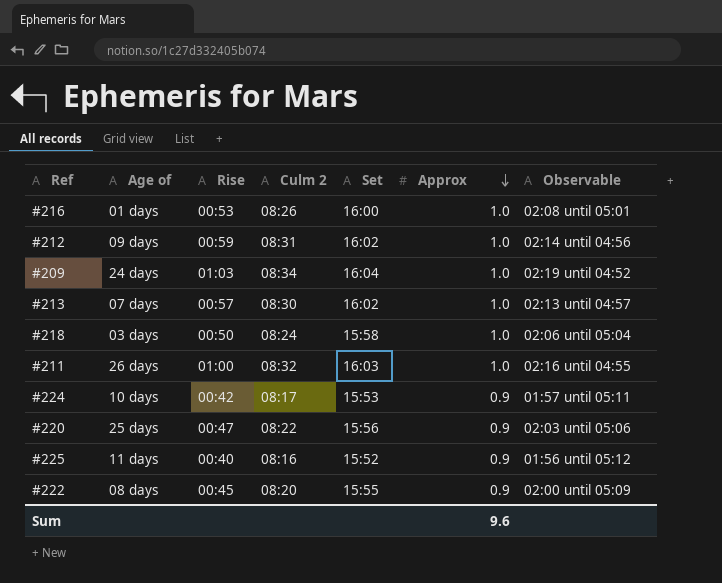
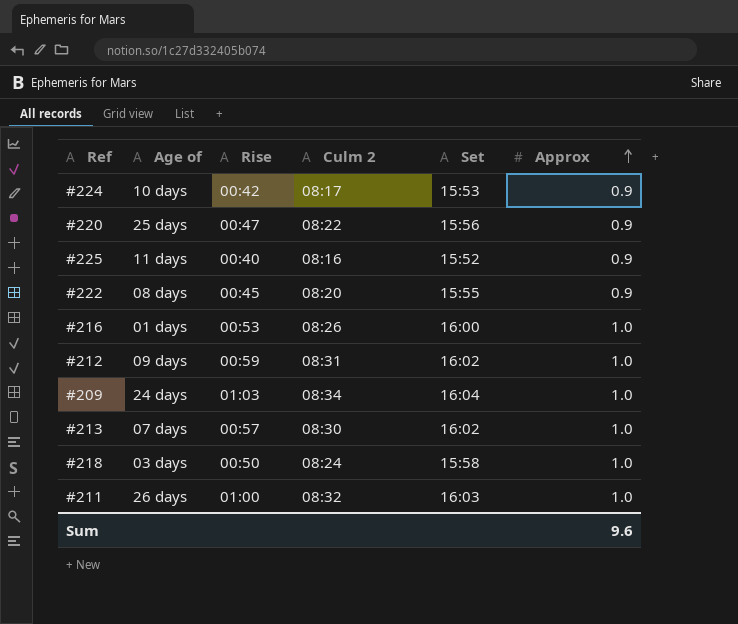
row order: Approx descending -> Approx ascending
column Observable | position: 7 -> none

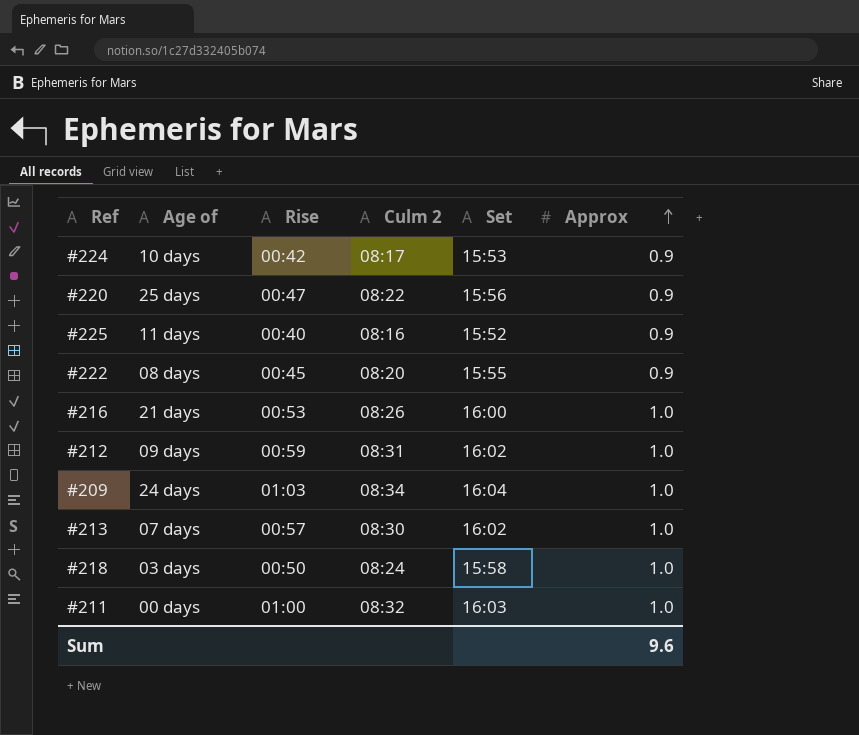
#216 | Age of: 01 days -> 21 days
#211 | Age of: 26 days -> 00 days

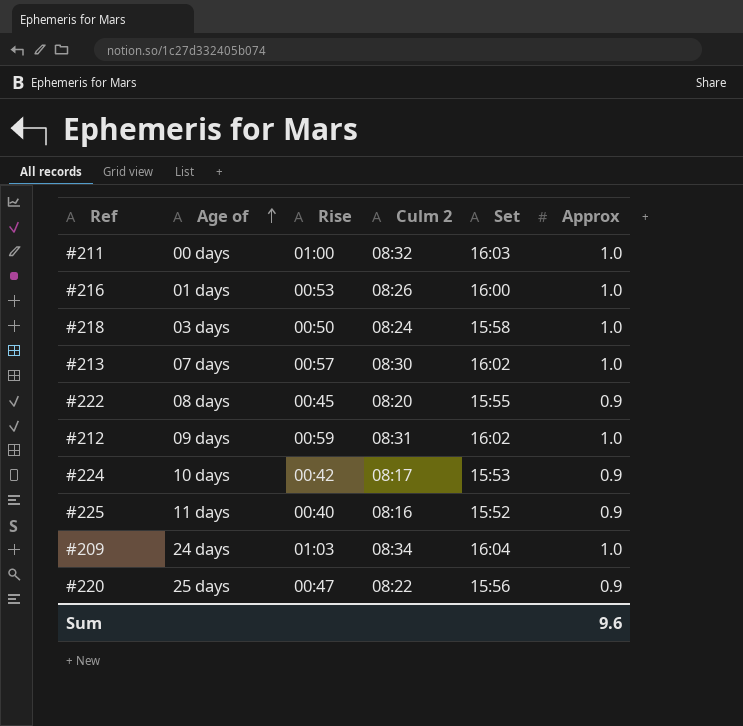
row order: Approx ascending -> Age of ascending
#216 | Age of: 21 days -> 01 days

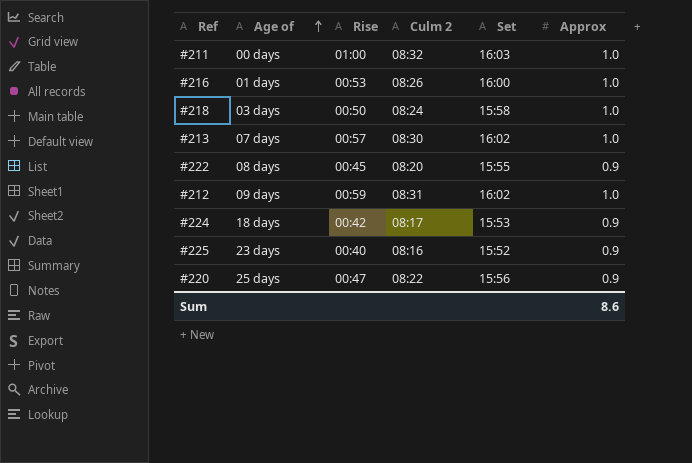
row #209: 24 days | 01:03 | 08:34 | 16:04 | 1.0 -> none
#224 | Age of: 10 days -> 18 days
#225 | Age of: 11 days -> 23 days
Sum | Approx: 9.6 -> 8.6

